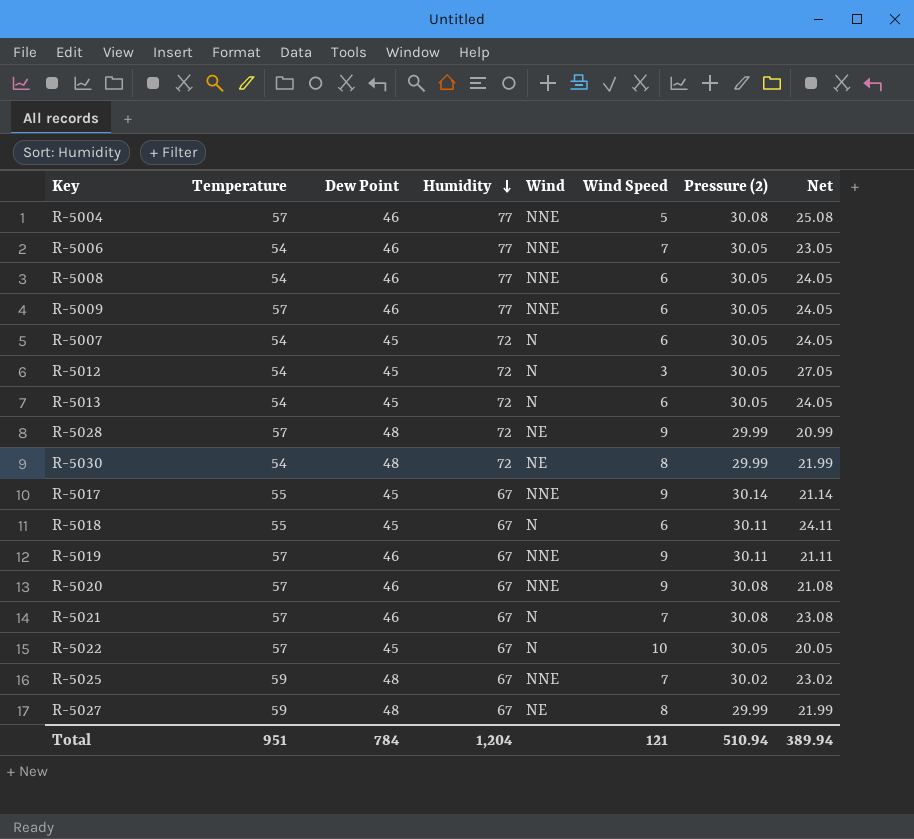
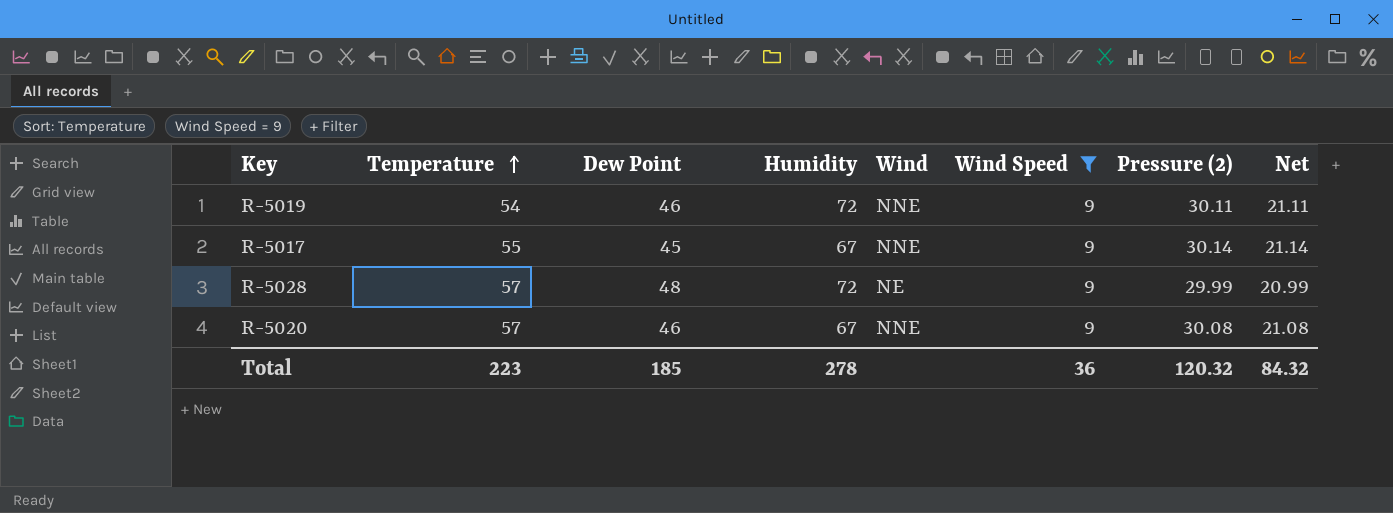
filter: none -> Wind Speed = 9
row order: Humidity descending -> Temperature ascending
R-5019 | Temperature: 57 -> 54
R-5019 | Humidity: 67 -> 72
Total | Temperature: 951 -> 223
Total | Dew Point: 784 -> 185
Total | Humidity: 1,204 -> 278
Total | Wind Speed: 121 -> 36
Total | Pressure (2): 510.94 -> 120.32
Total | Net: 389.94 -> 84.32

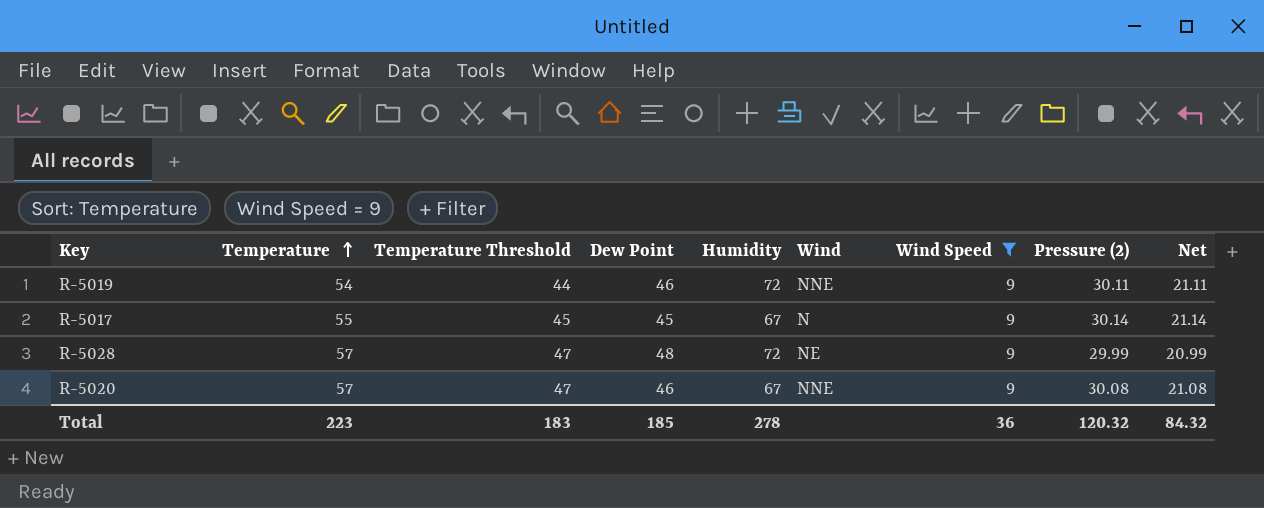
column Temperature Threshold | formula: none -> [Temperature] - 10
R-5017 | Wind: NNE -> N

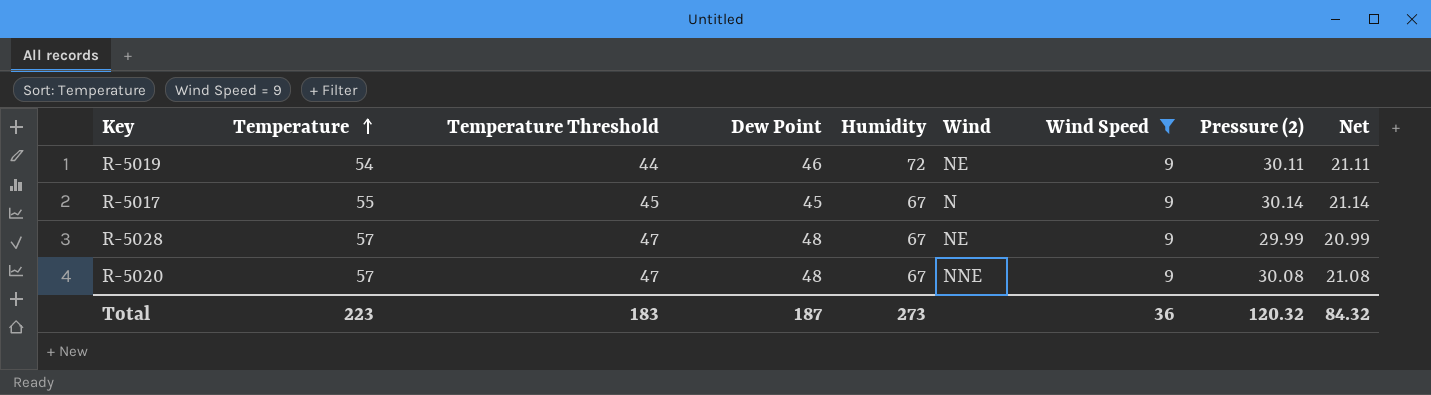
R-5019 | Wind: NNE -> NE
R-5028 | Humidity: 72 -> 67
R-5020 | Dew Point: 46 -> 48
Total | Dew Point: 185 -> 187
Total | Humidity: 278 -> 273

